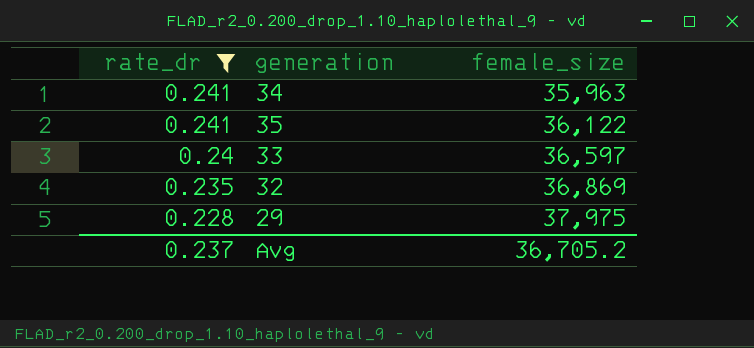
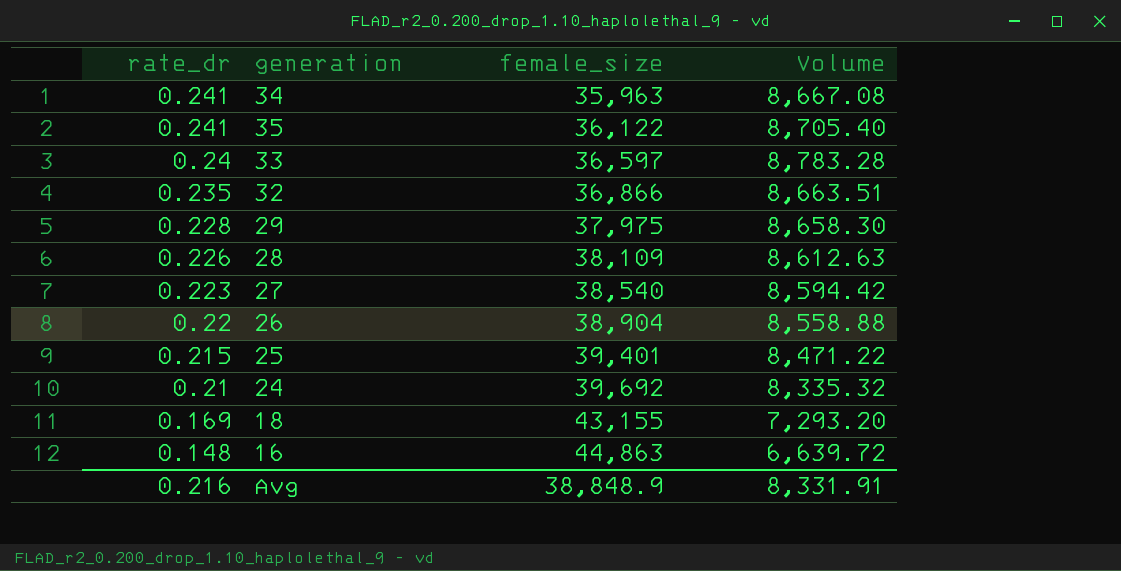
filter: rate_dr >= 0.228 -> none
column Volume | formula: none -> [rate_dr] * [female_size]
32 | female_size: 36,869 -> 36,866
Avg | rate_dr: 0.237 -> 0.216
Avg | female_size: 36,705.2 -> 38,848.9

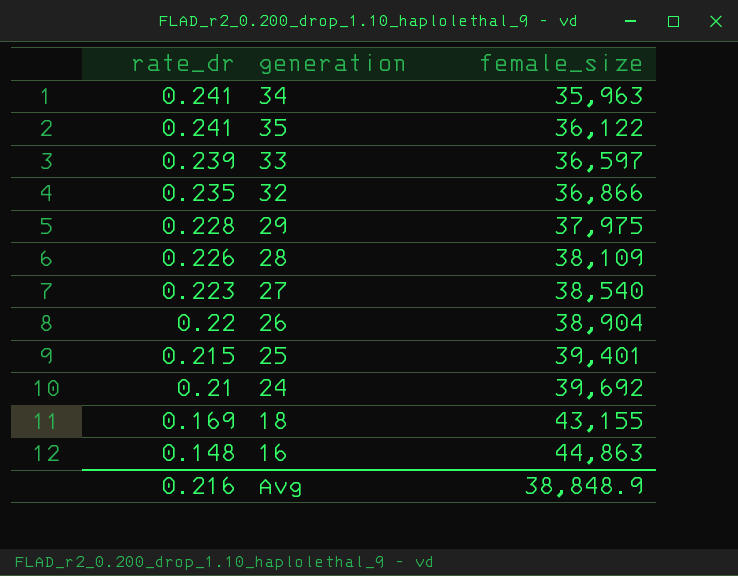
column Volume | formula: [rate_dr] * [female_size] -> none
33 | rate_dr: 0.24 -> 0.239

